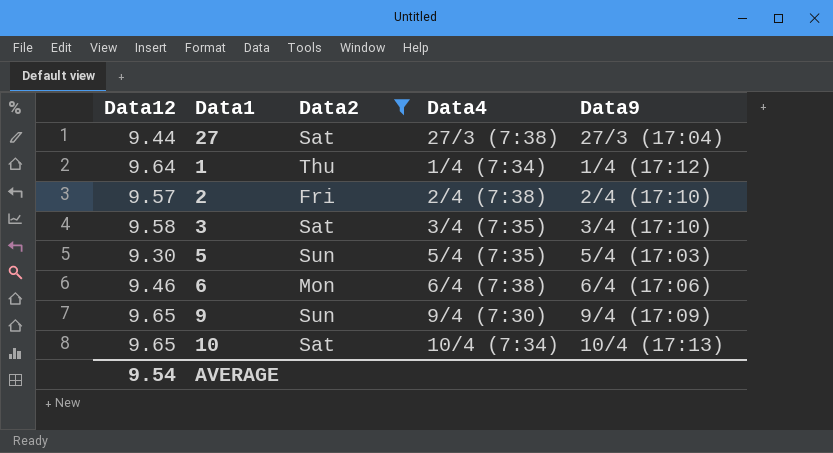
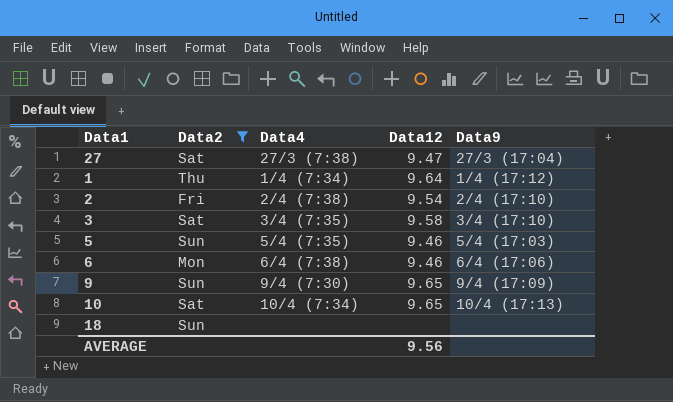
column Data12 | position: 1 -> 4
27 | Data12: 9.44 -> 9.47
2 | Data12: 9.57 -> 9.54
5 | Data12: 9.30 -> 9.46
row 18: none -> Sun | none | none | none
AVERAGE | Data12: 9.54 -> 9.56

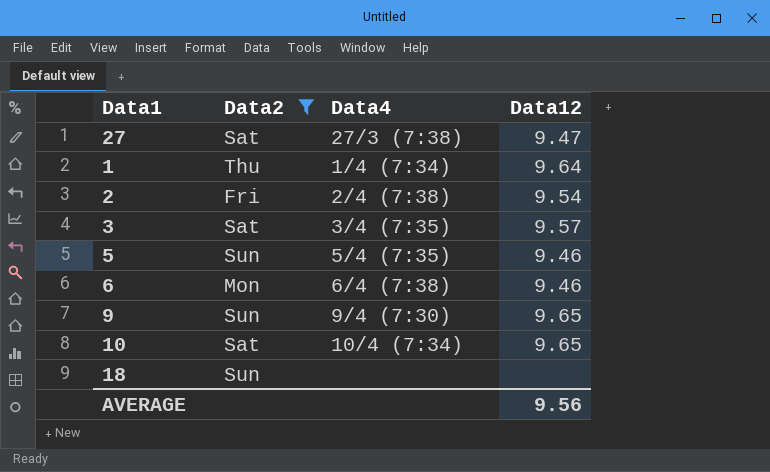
column Data9 | position: 5 -> none
3 | Data12: 9.58 -> 9.57

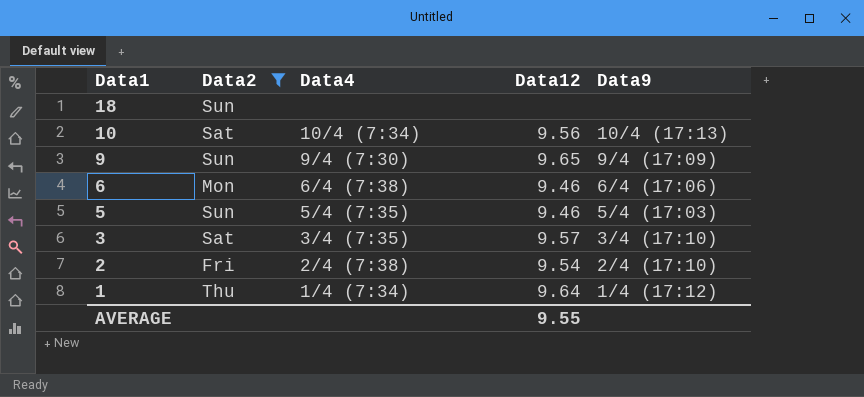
row order: none -> Data1 descending
column Data9 | position: none -> 5
row 27: Sat | 27/3 (7:38) | 9.47 -> none
10 | Data12: 9.65 -> 9.56
AVERAGE | Data12: 9.56 -> 9.55

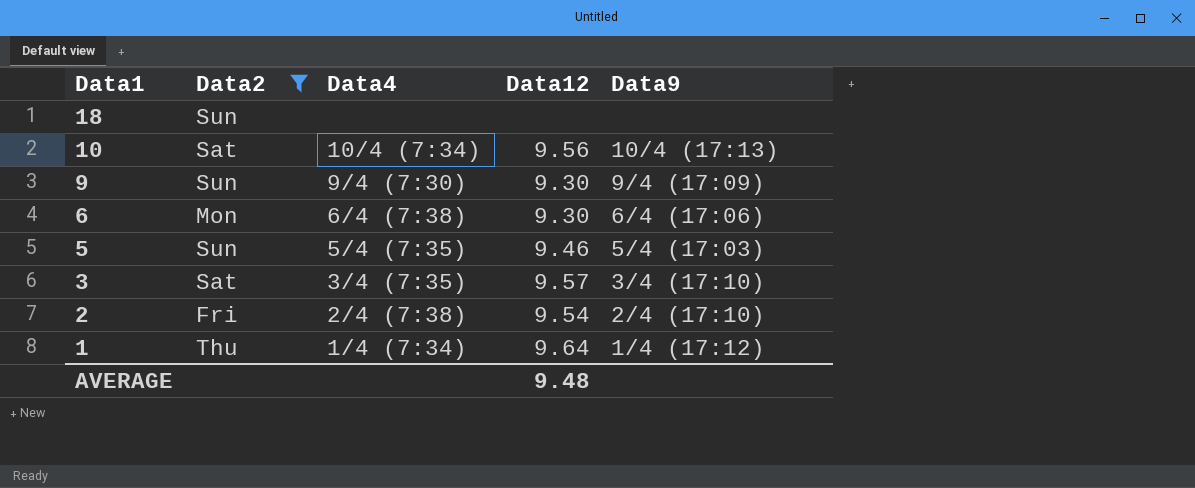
9 | Data12: 9.65 -> 9.30
6 | Data12: 9.46 -> 9.30
AVERAGE | Data12: 9.55 -> 9.48

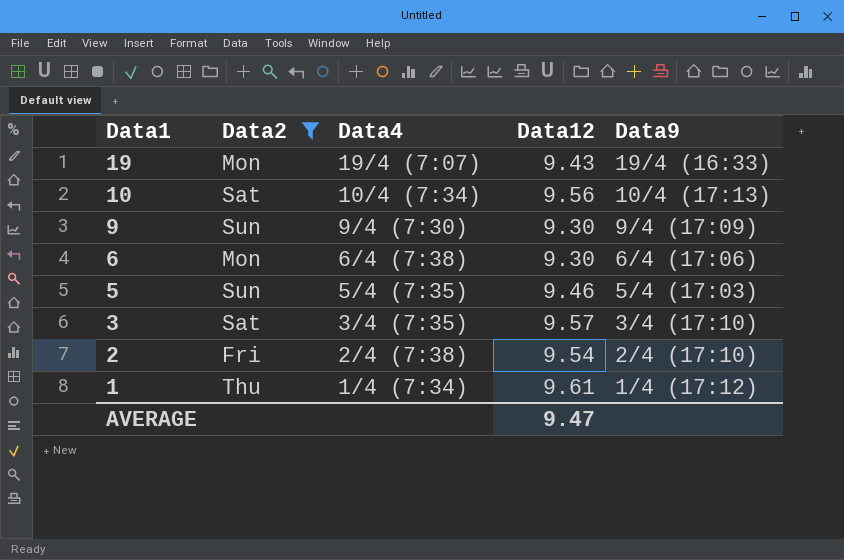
row 18: Sun | none | none | none -> none
row 19: none -> Mon | 19/4 (7:07) | 9.43 | 19/4 (16:33)
1 | Data12: 9.64 -> 9.61
AVERAGE | Data12: 9.48 -> 9.47

